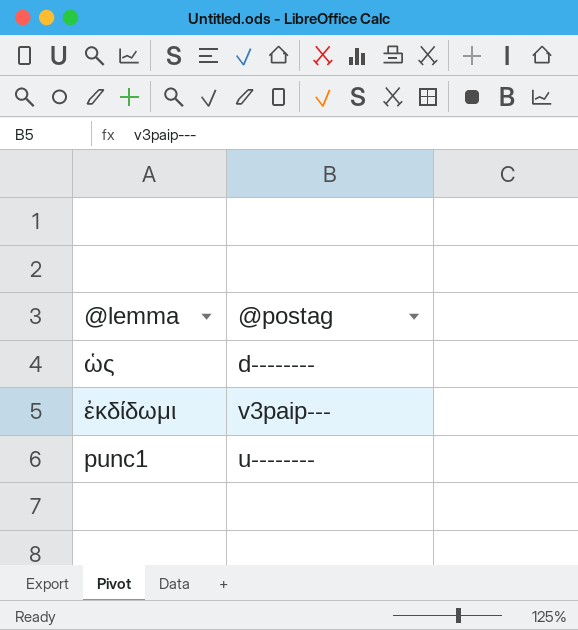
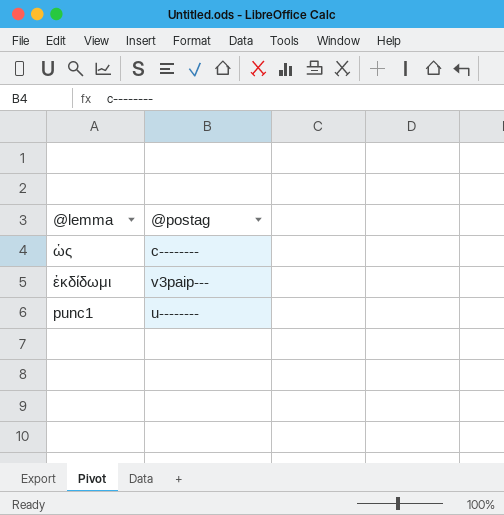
ὡς | @postag: d-------- -> c--------

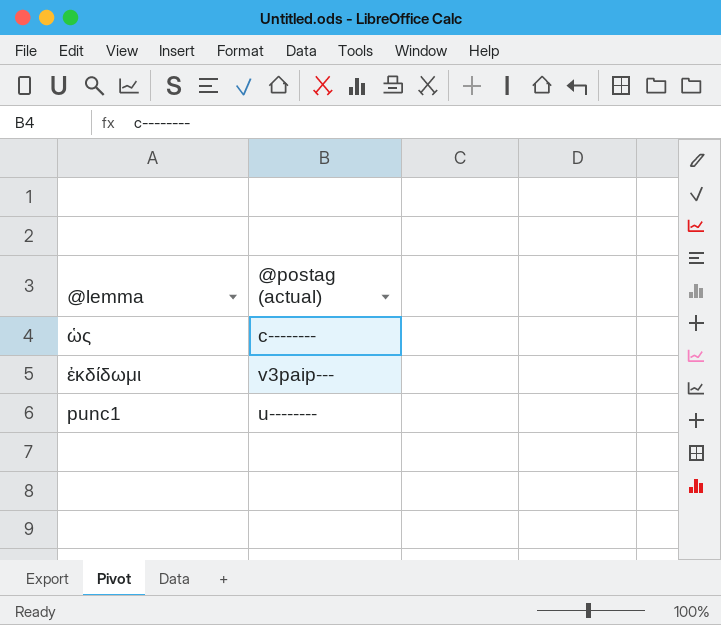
column name: @postag -> @postag (actual)

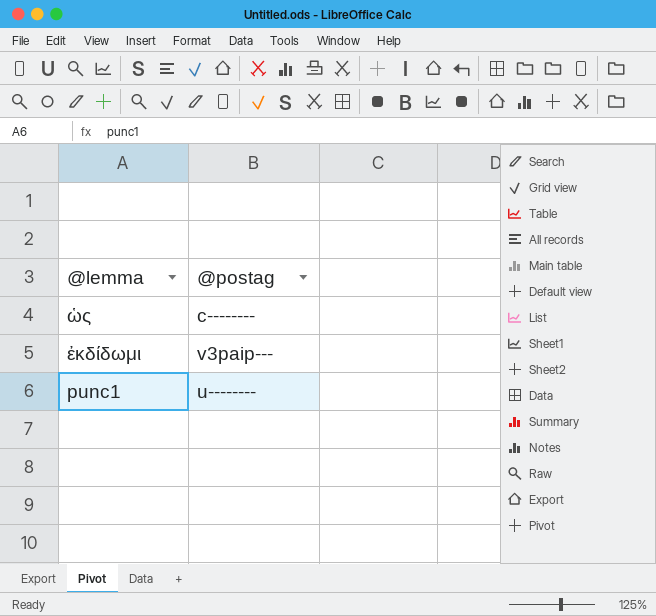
column name: @postag (actual) -> @postag

